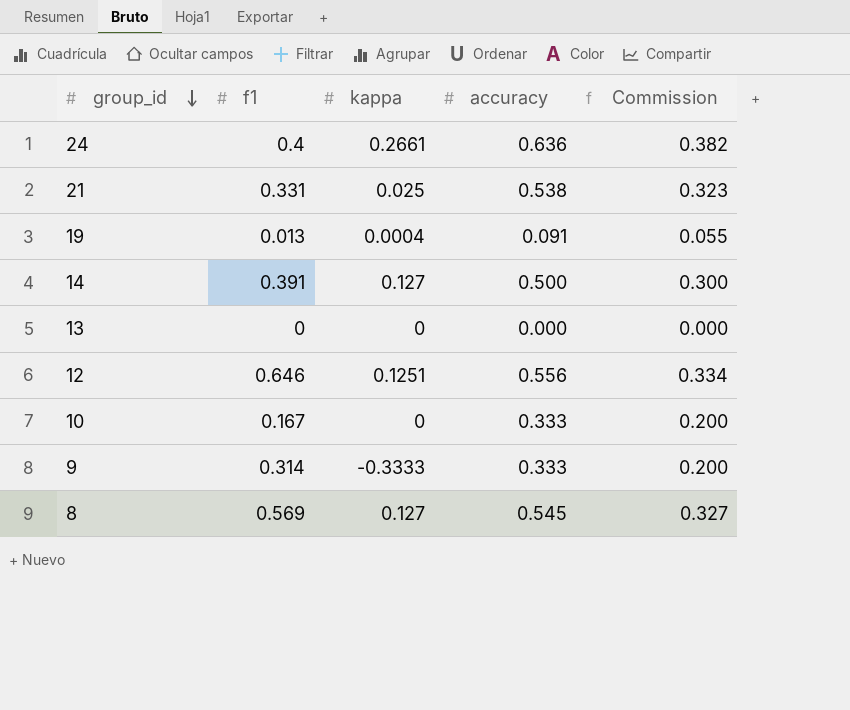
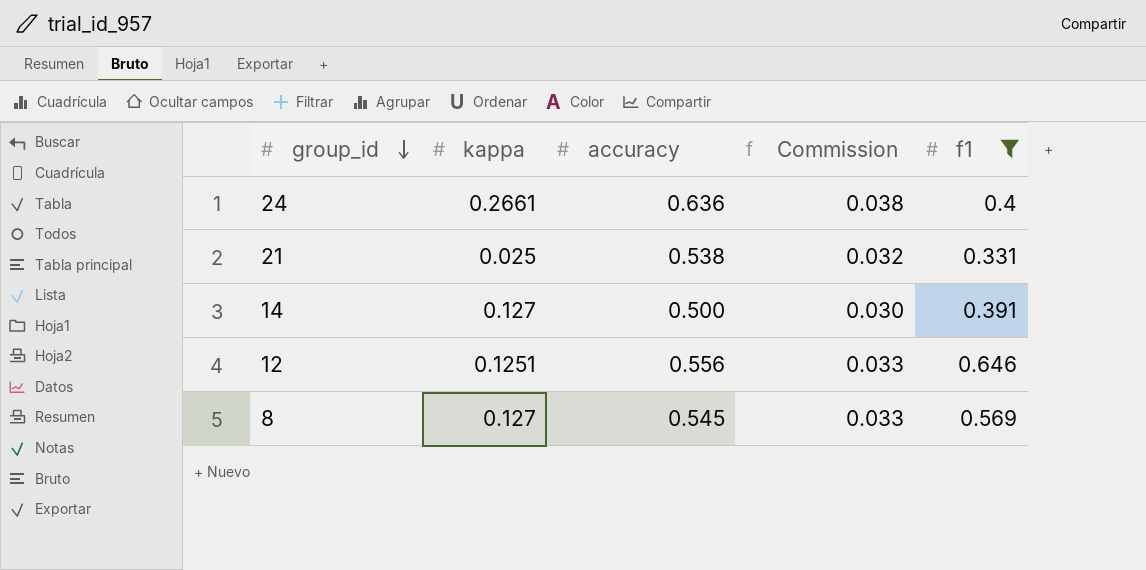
filter: none -> f1 >= 0.331
column Commission | formula: [accuracy] * 0.6 -> [accuracy] * 0.06
column f1 | position: 2 -> 5

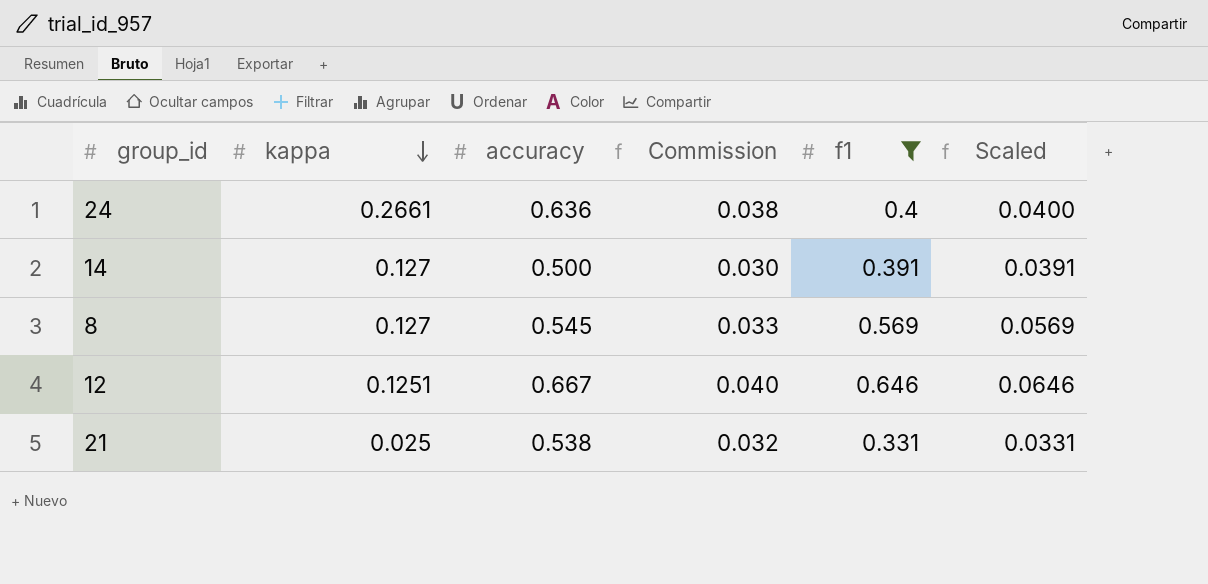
row order: group_id descending -> kappa descending
column Scaled | formula: none -> [f1] * 0.1
12 | accuracy: 0.556 -> 0.667
12 | Commission: 0.033 -> 0.040

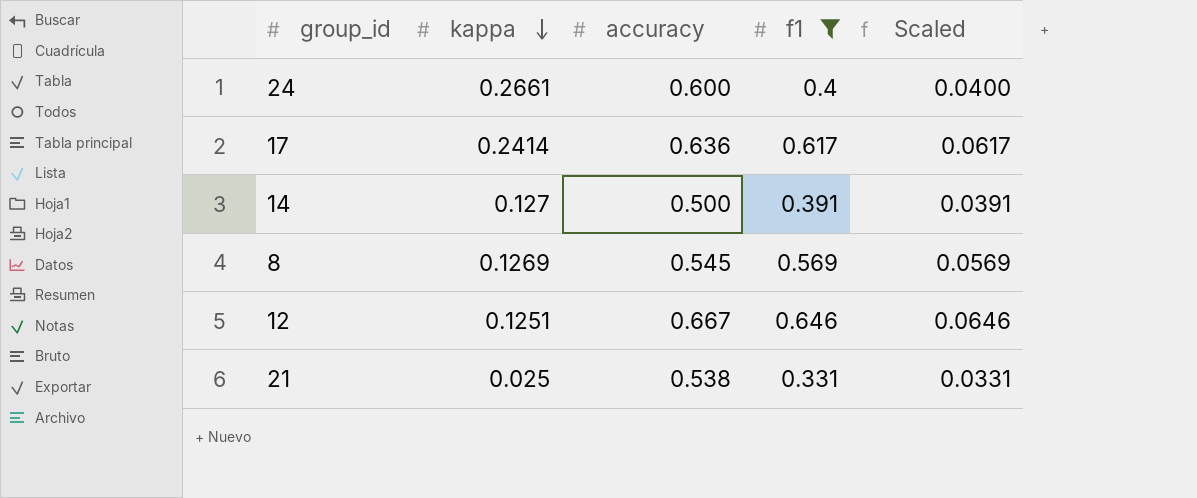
column Commission | formula: [accuracy] * 0.06 -> none
24 | accuracy: 0.636 -> 0.600
row 17: none -> 0.2414 | 0.636 | 0.617 | 0.0617
8 | kappa: 0.127 -> 0.1269

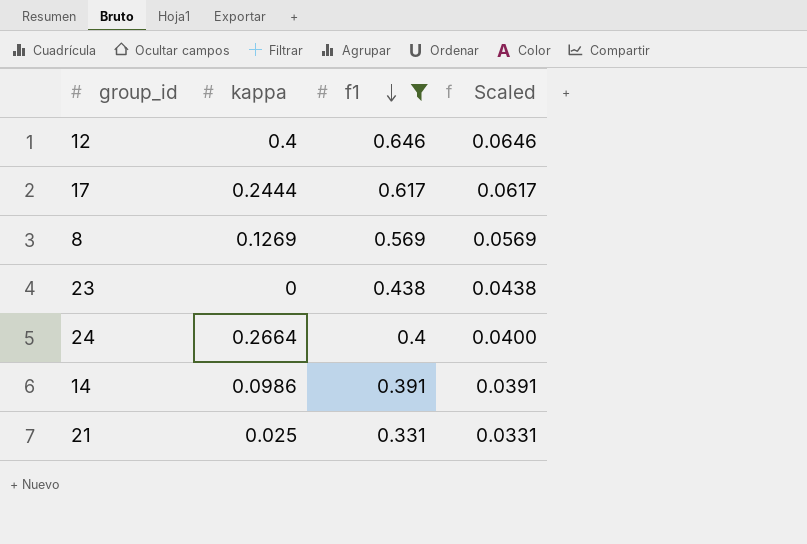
row order: kappa descending -> f1 descending
column accuracy | position: 3 -> none
12 | kappa: 0.1251 -> 0.4
17 | kappa: 0.2414 -> 0.2444
row 23: none -> 0 | 0.438 | 0.0438
24 | kappa: 0.2661 -> 0.2664
14 | kappa: 0.127 -> 0.0986

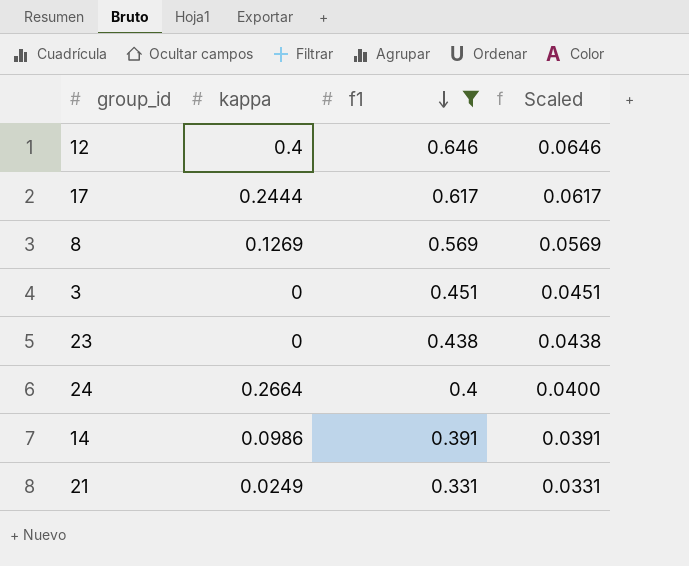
row 3: none -> 0 | 0.451 | 0.0451
21 | kappa: 0.025 -> 0.0249

